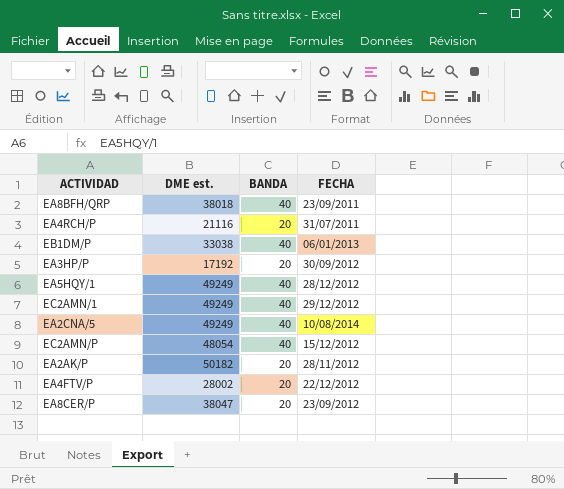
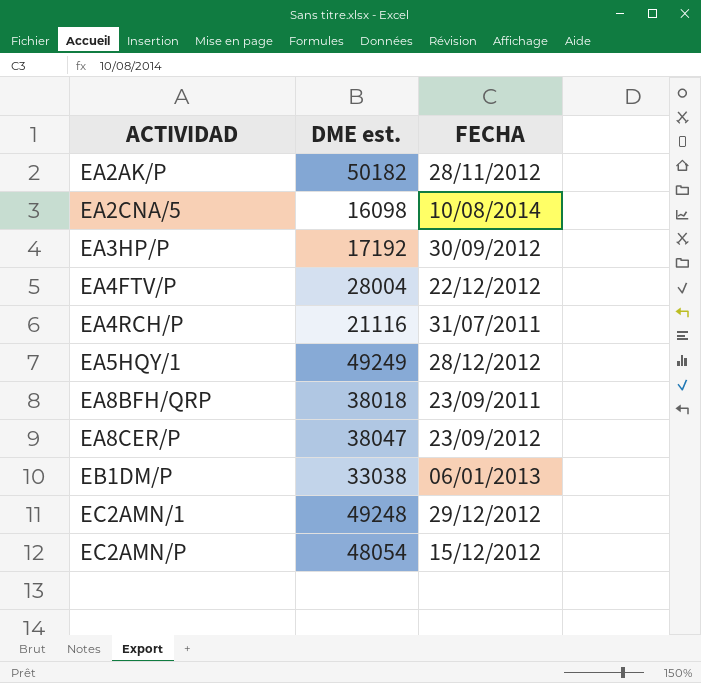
row order: none -> ACTIVIDAD ascending
column BANDA | position: 3 -> none
EA2CNA/5 | DME est.: 49249 -> 16098
EA4FTV/P | DME est.: 28002 -> 28004
EC2AMN/1 | DME est.: 49249 -> 49248

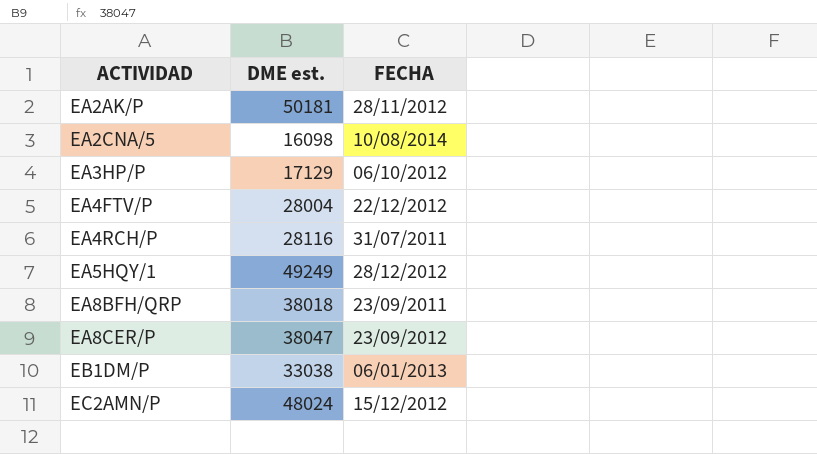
row EC2AMN/1: 49248 | 29/12/2012 -> none
EA2AK/P | DME est.: 50182 -> 50181
EA3HP/P | DME est.: 17192 -> 17129
EA3HP/P | FECHA: 30/09/2012 -> 06/10/2012
EA4RCH/P | DME est.: 21116 -> 28116
EC2AMN/P | DME est.: 48054 -> 48024

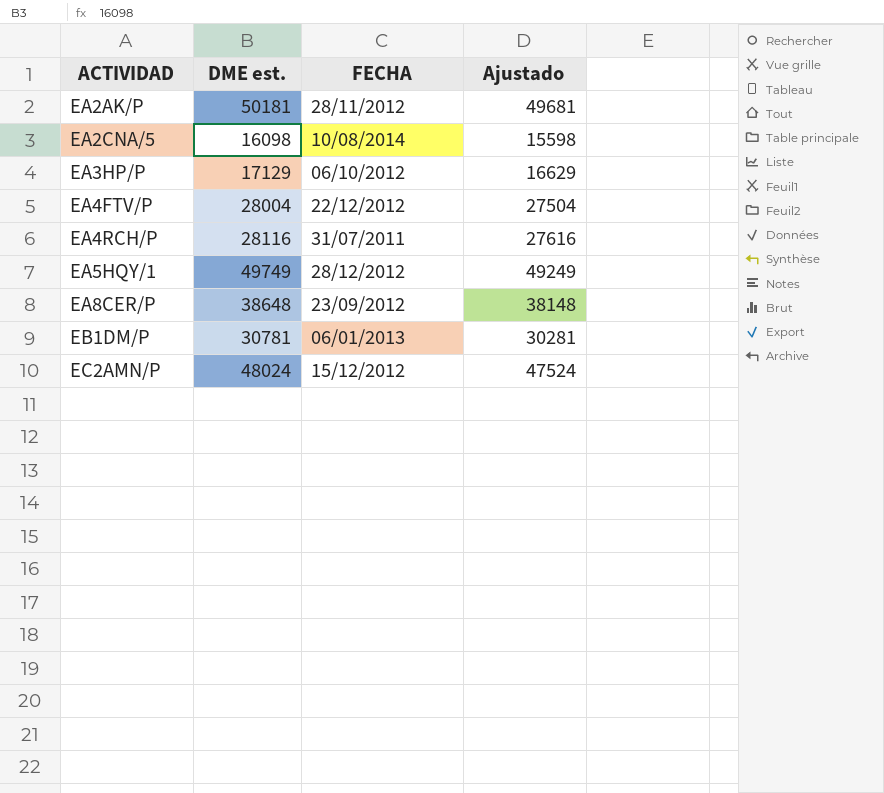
column Ajustado | formula: none -> [DME est.] - 500
row EA8BFH/QRP: 38018 | 23/09/2011 -> none
EA5HQY/1 | DME est.: 49249 -> 49749
EA8CER/P | DME est.: 38047 -> 38648
EB1DM/P | DME est.: 33038 -> 30781

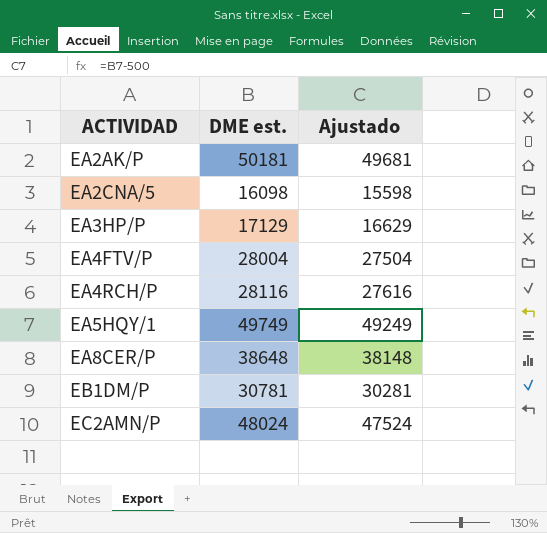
column FECHA | position: 3 -> none

